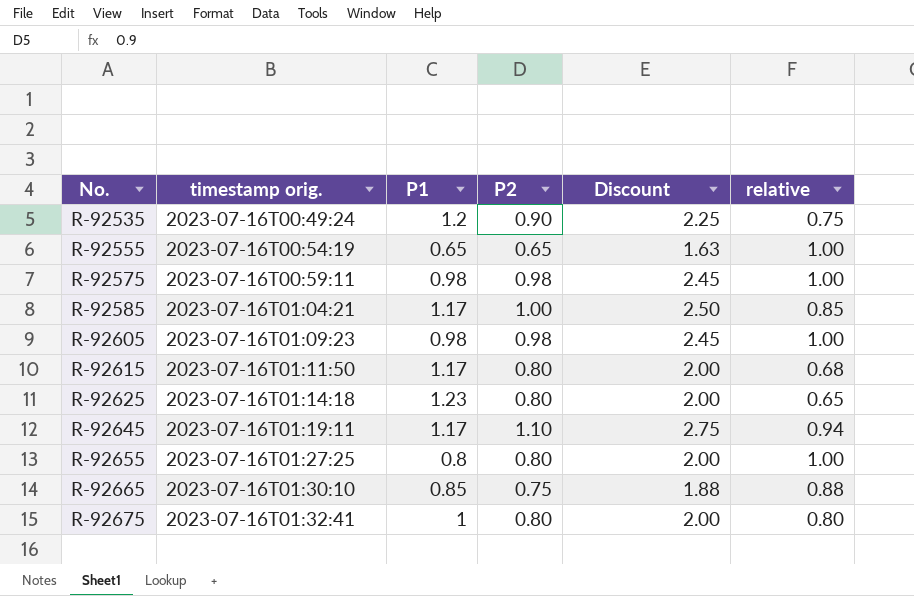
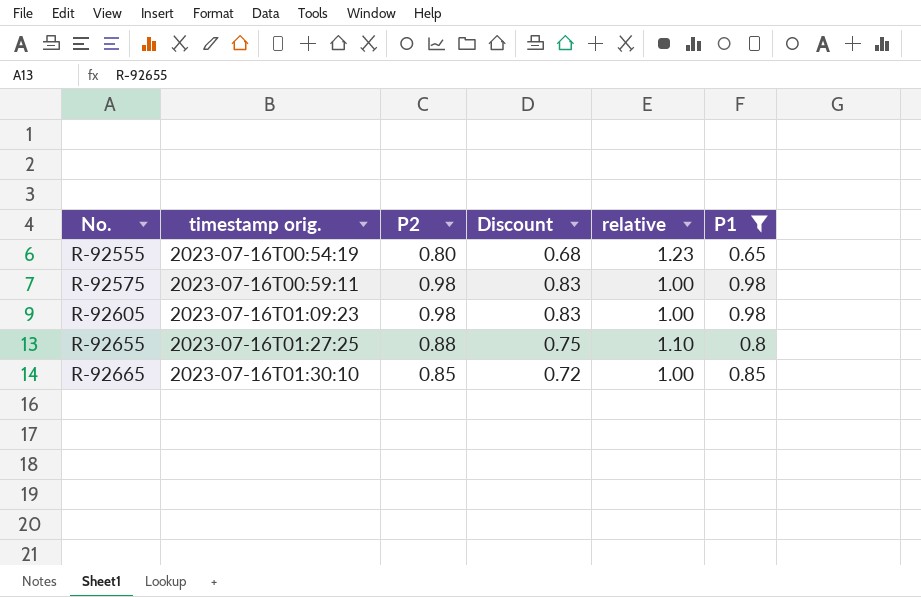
filter: none -> P1 <= 0.98
column Discount | formula: [P2] * 2.5 -> [P2] * 0.85
column P1 | position: 3 -> 6
R-92555 | P2: 0.65 -> 0.80
R-92555 | relative: 1.00 -> 1.23
R-92655 | P2: 0.80 -> 0.88
R-92655 | relative: 1.00 -> 1.10
R-92665 | P2: 0.75 -> 0.85
R-92665 | relative: 0.88 -> 1.00

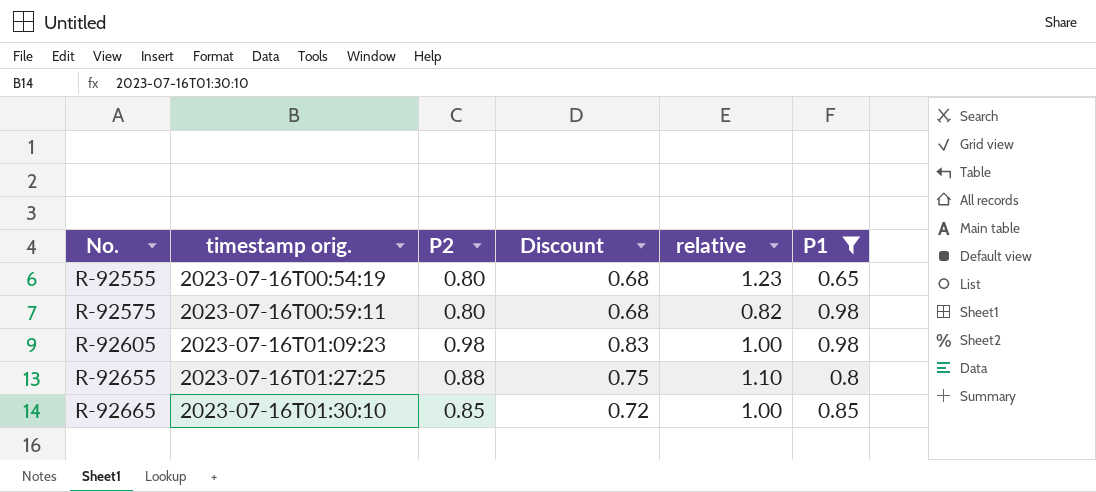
R-92575 | P2: 0.98 -> 0.80
R-92575 | Discount: 0.83 -> 0.68
R-92575 | relative: 1.00 -> 0.82

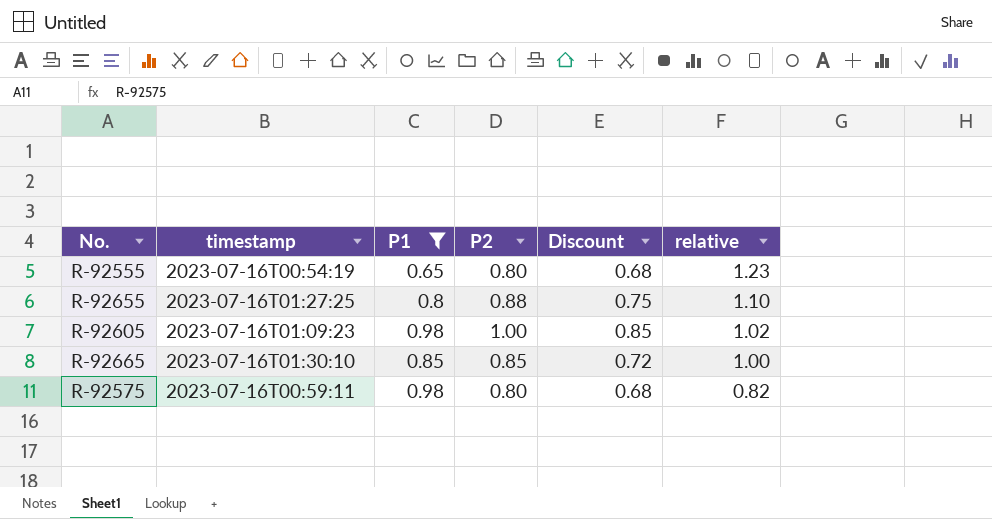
row order: No. ascending -> relative descending
column name: timestamp orig. -> timestamp
column P1 | position: 6 -> 3
R-92605 | P2: 0.98 -> 1.00
R-92605 | Discount: 0.83 -> 0.85
R-92605 | relative: 1.00 -> 1.02

